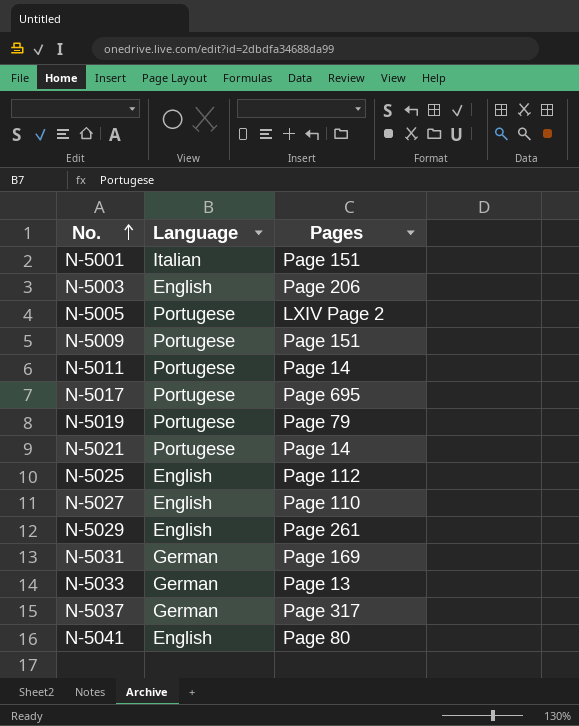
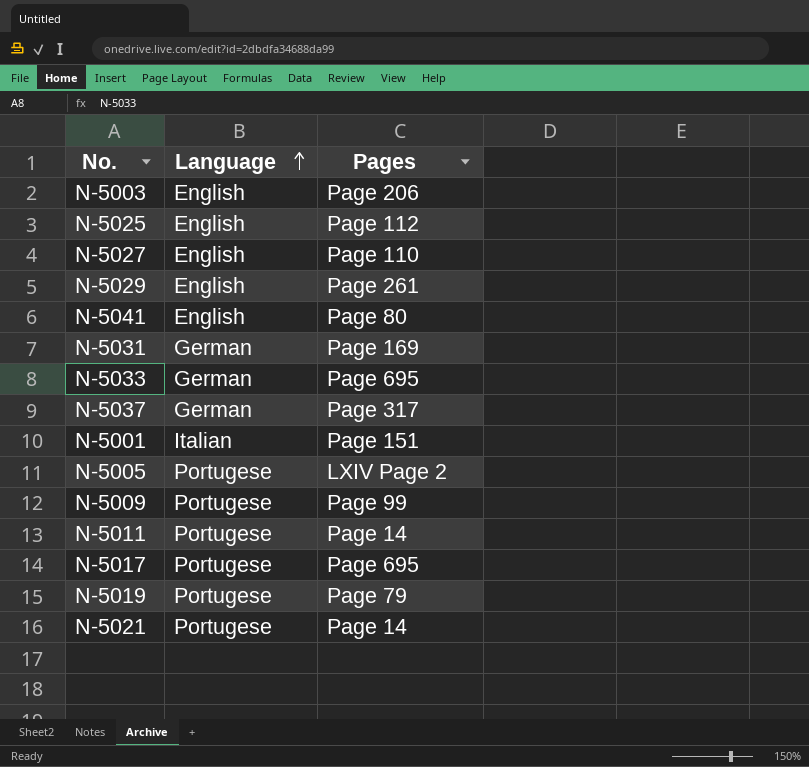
row order: No. ascending -> Language ascending
N-5033 | Pages: Page 13 -> Page 695
N-5009 | Pages: Page 151 -> Page 99

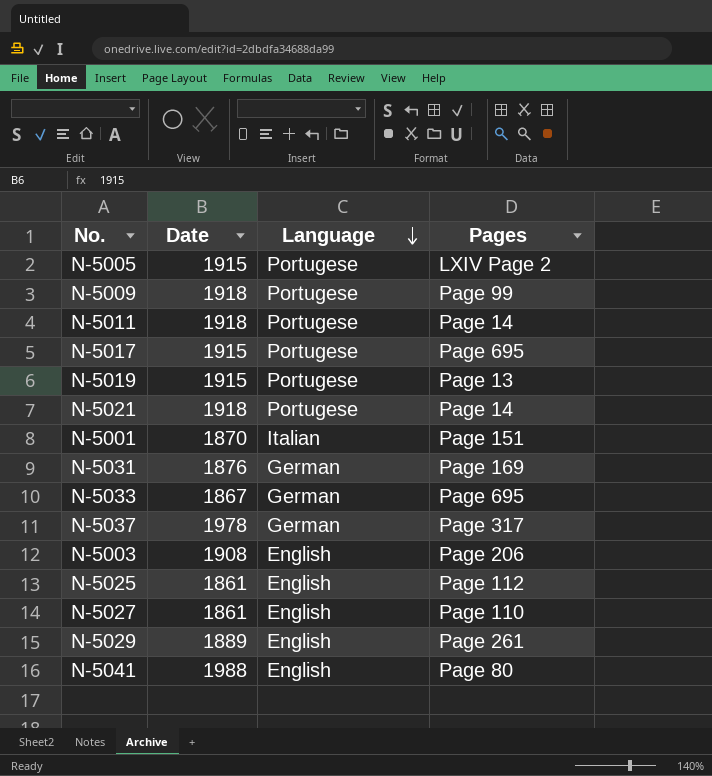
row order: Language ascending -> Language descending
column Date | position: none -> 2
N-5019 | Pages: Page 79 -> Page 13

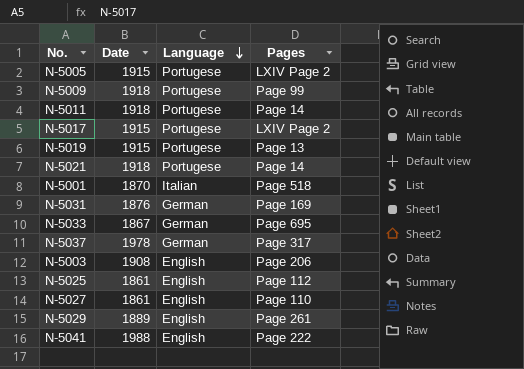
N-5017 | Pages: Page 695 -> LXIV Page 2
N-5001 | Pages: Page 151 -> Page 518
N-5041 | Pages: Page 80 -> Page 222

